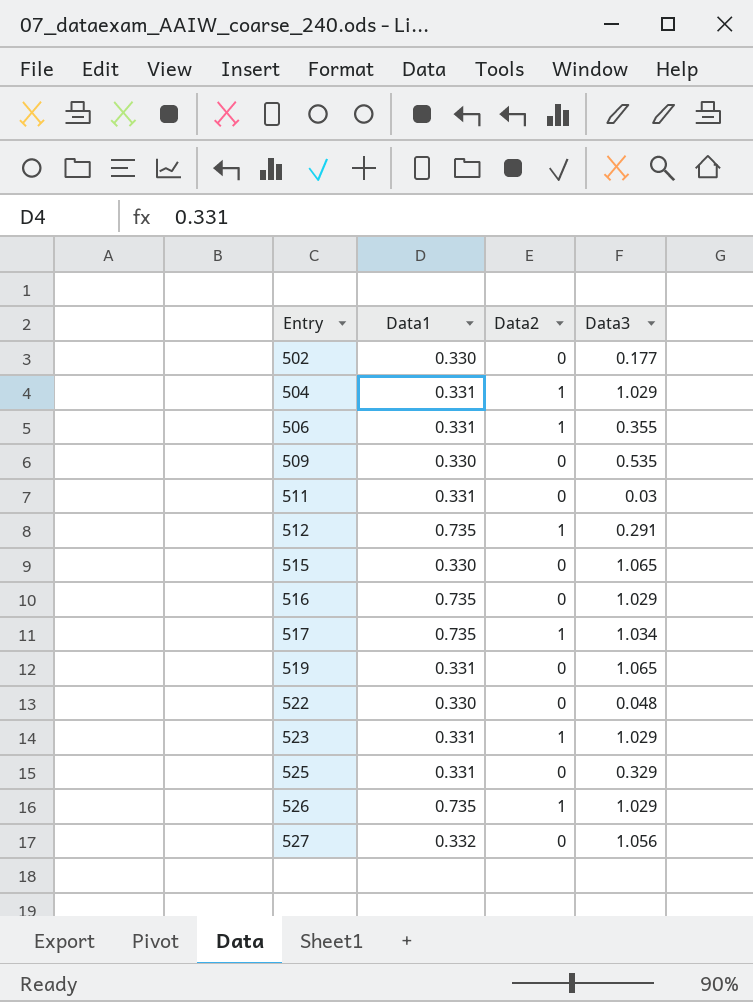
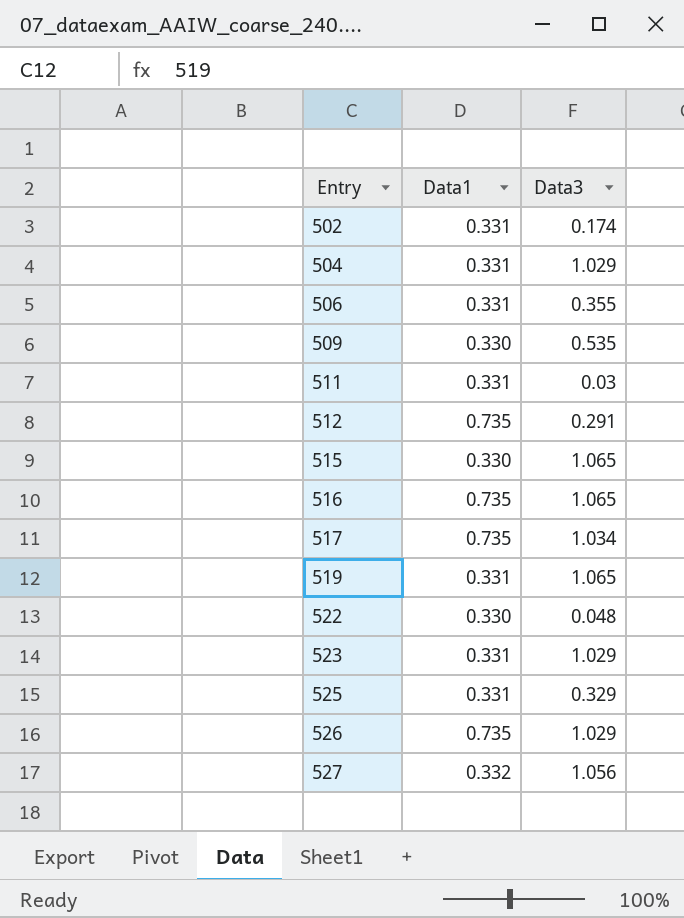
column Data2 | position: 3 -> none
502 | Data1: 0.330 -> 0.331
502 | Data3: 0.177 -> 0.174
516 | Data3: 1.029 -> 1.065

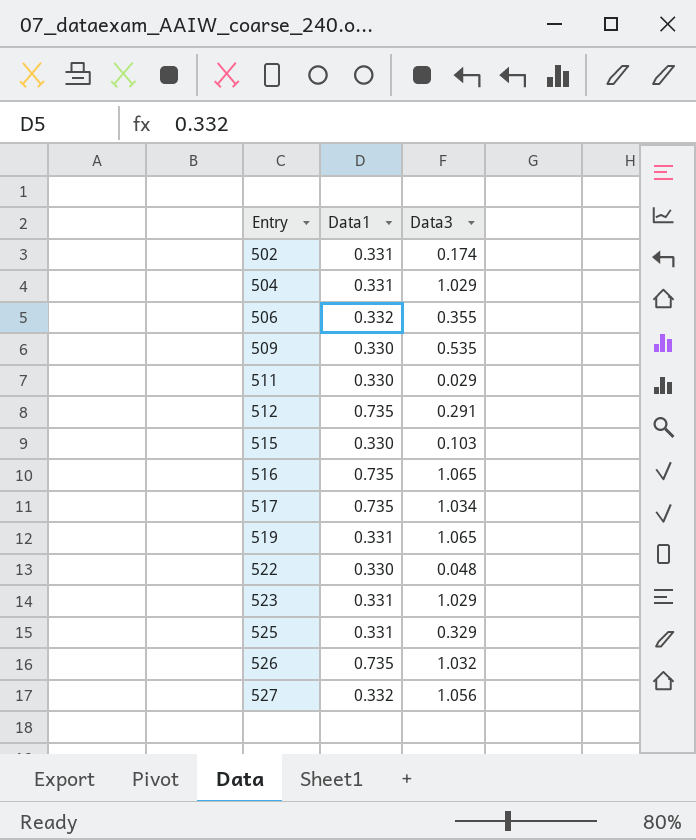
506 | Data1: 0.331 -> 0.332
511 | Data1: 0.331 -> 0.330
511 | Data3: 0.03 -> 0.029
515 | Data3: 1.065 -> 0.103
526 | Data3: 1.029 -> 1.032

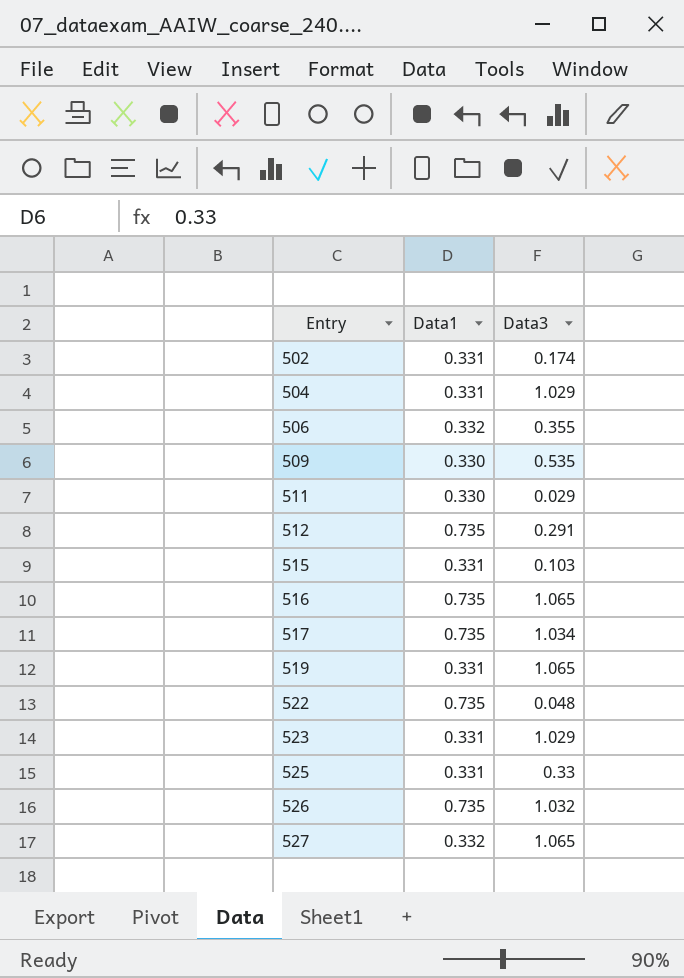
515 | Data1: 0.330 -> 0.331
522 | Data1: 0.330 -> 0.735
525 | Data3: 0.329 -> 0.33
527 | Data3: 1.056 -> 1.065

